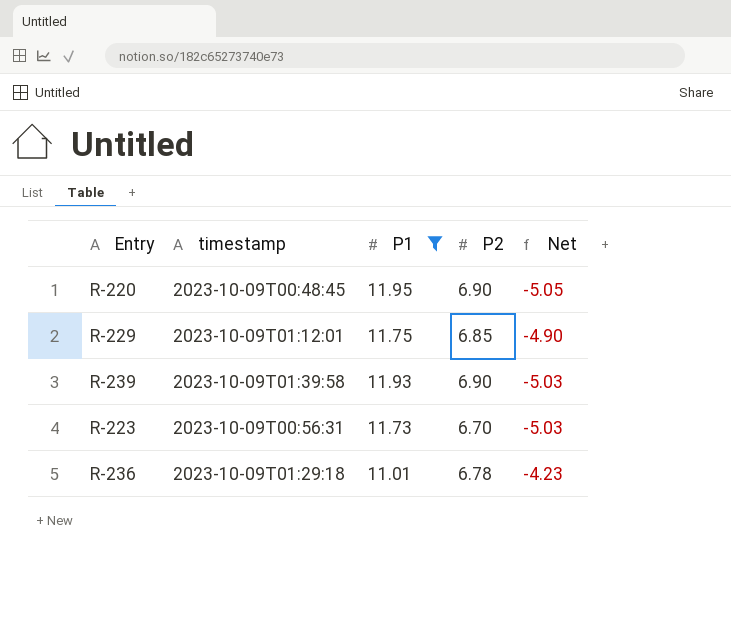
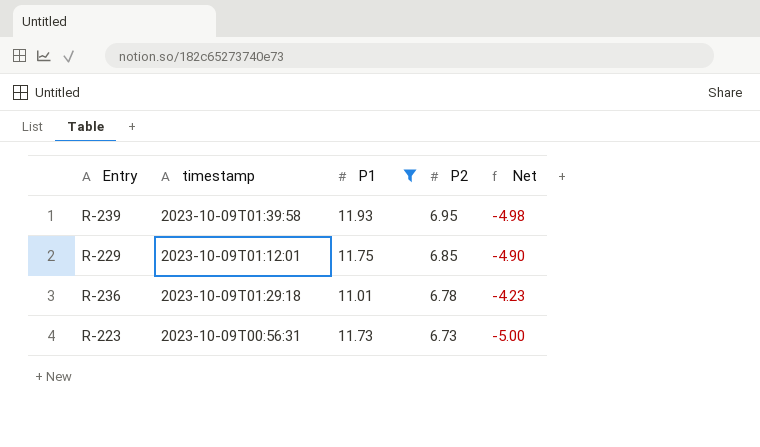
row order: none -> P2 descending
row R-220: 2023-10-09T00:48:45 | 11.95 | 6.90 | -5.05 -> none
R-239 | P2: 6.90 -> 6.95
R-239 | Net: -5.03 -> -4.98
R-223 | P2: 6.70 -> 6.73
R-223 | Net: -5.03 -> -5.00

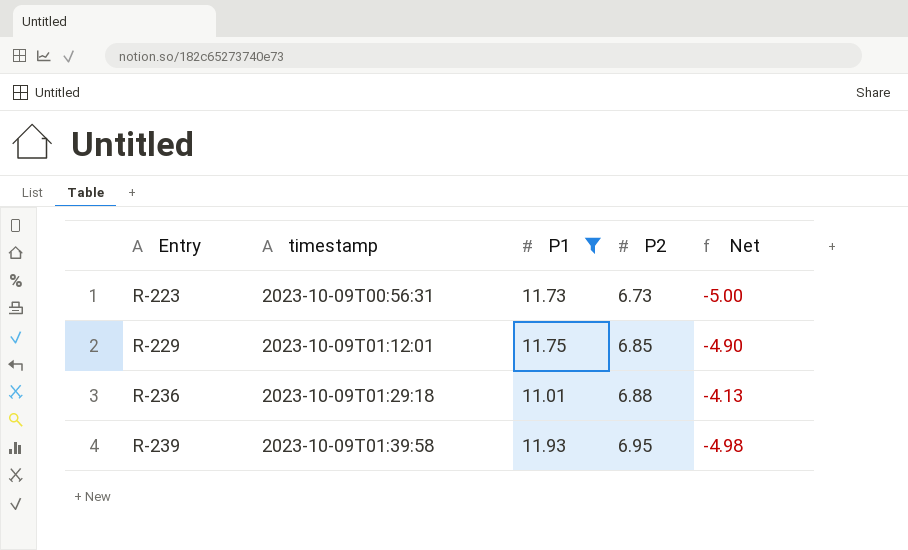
row order: P2 descending -> Entry ascending
R-236 | P2: 6.78 -> 6.88
R-236 | Net: -4.23 -> -4.13

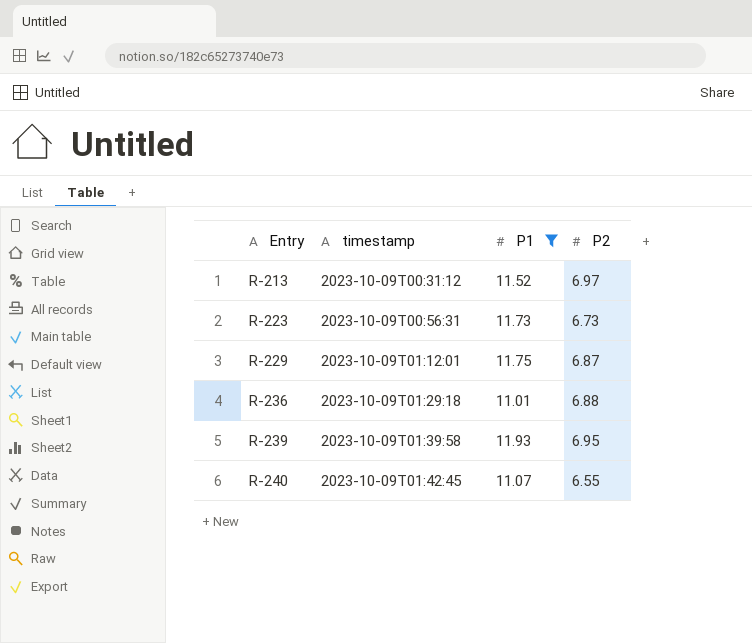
column Net | formula: [P2] - [P1] -> none
row R-213: none -> 2023-10-09T00:31:12 | 11.52 | 6.97
R-229 | P2: 6.85 -> 6.87
row R-240: none -> 2023-10-09T01:42:45 | 11.07 | 6.55

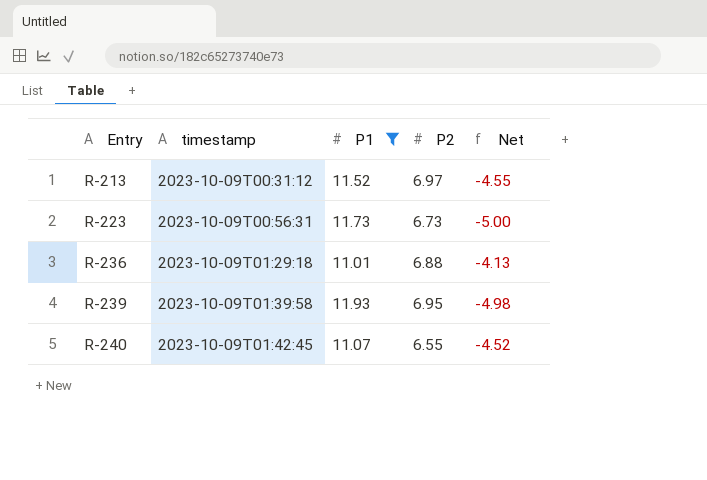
column Net | formula: none -> [P2] - [P1]
row R-229: 2023-10-09T01:12:01 | 11.75 | 6.87 -> none

